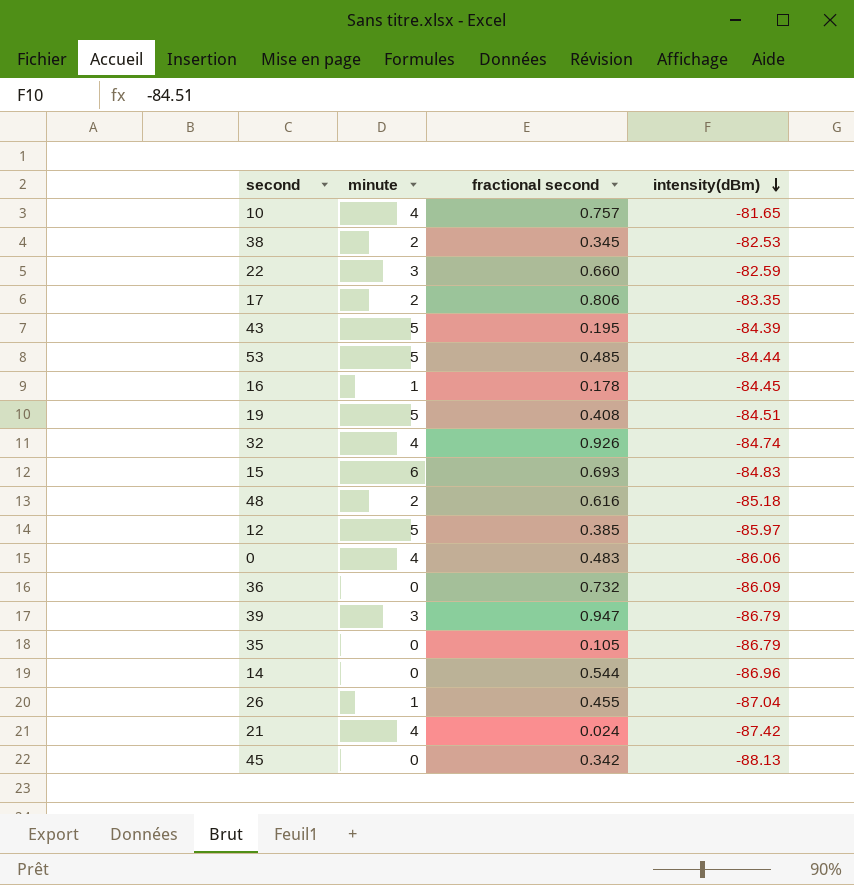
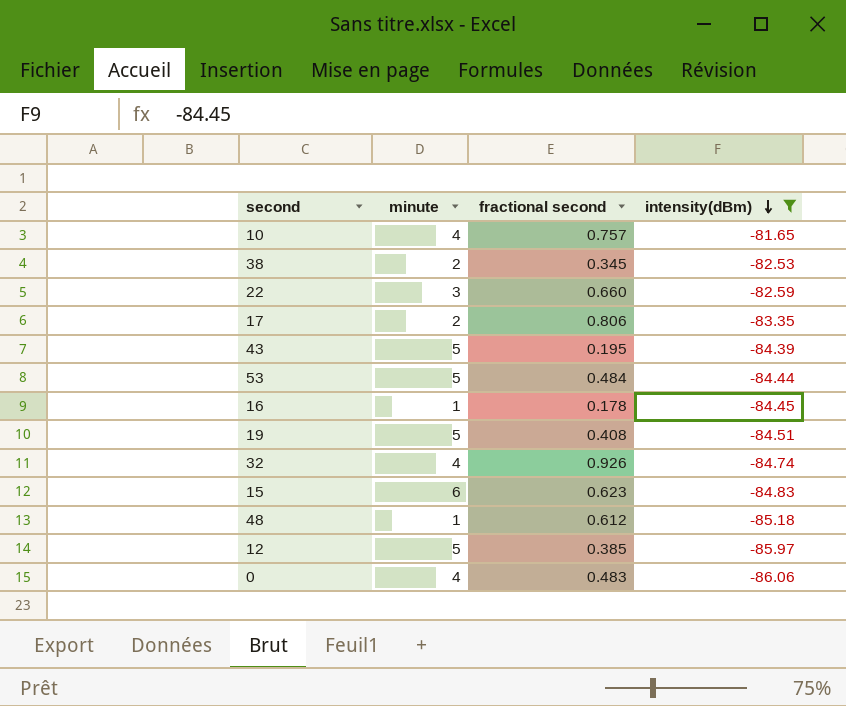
filter: none -> intensity(dBm) >= -86.06
53 | fractional second: 0.485 -> 0.484
15 | fractional second: 0.693 -> 0.623
48 | minute: 2 -> 1
48 | fractional second: 0.616 -> 0.612

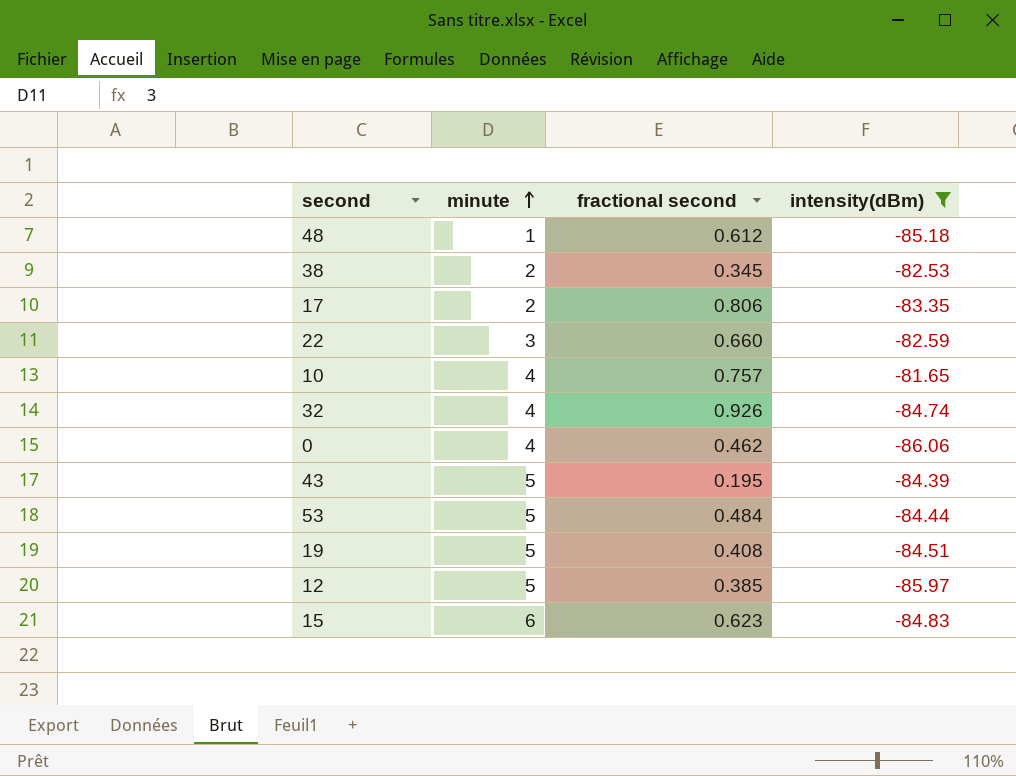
row order: intensity(dBm) descending -> minute ascending
row 16: 1 | 0.178 | -84.45 -> none
0 | fractional second: 0.483 -> 0.462

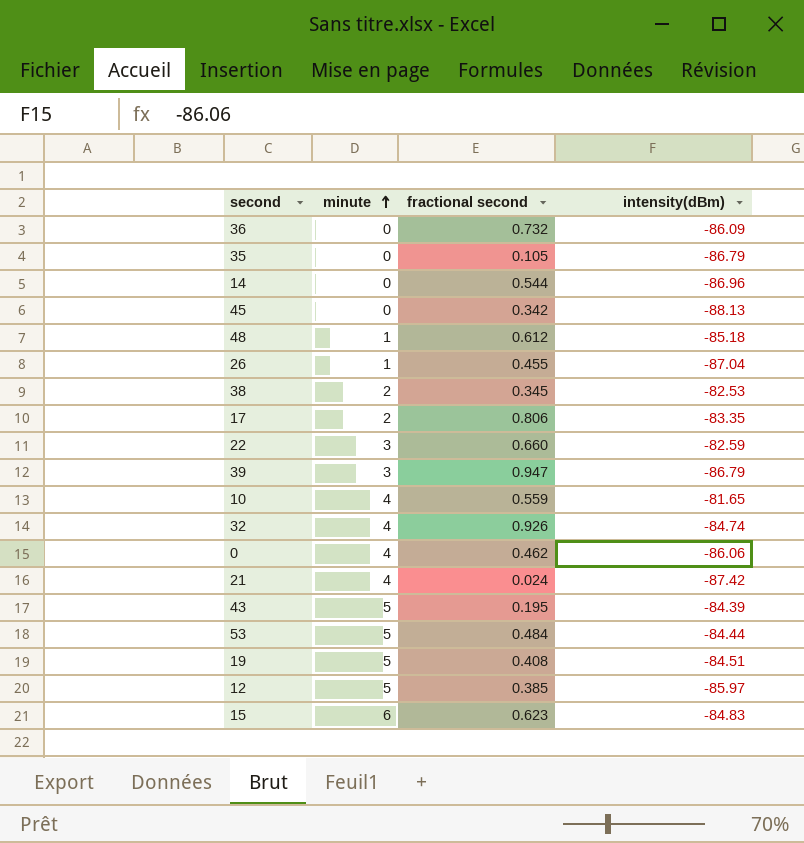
filter: intensity(dBm) >= -86.06 -> none
10 | fractional second: 0.757 -> 0.559

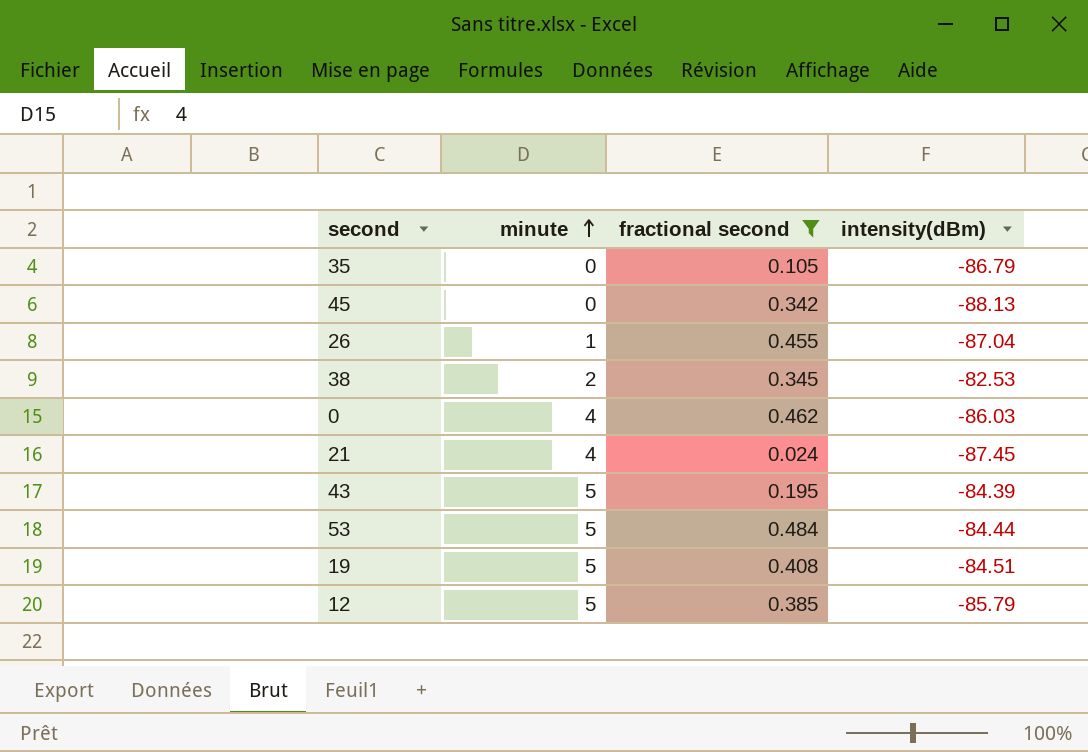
filter: none -> fractional second <= 0.484
0 | intensity(dBm): -86.06 -> -86.03
21 | intensity(dBm): -87.42 -> -87.45
12 | intensity(dBm): -85.97 -> -85.79

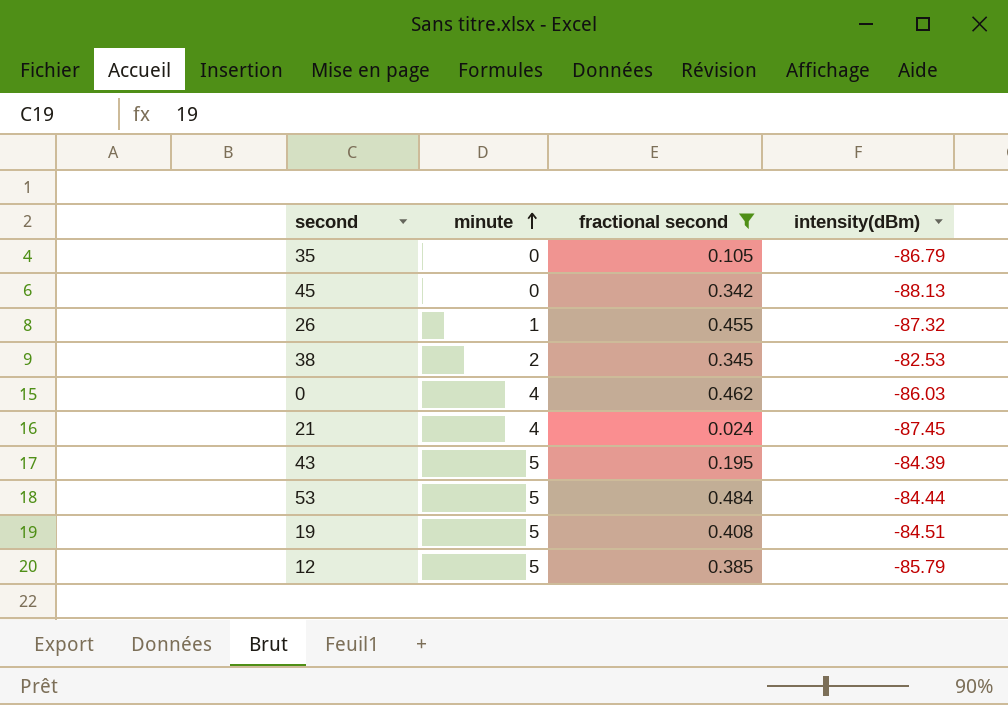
26 | intensity(dBm): -87.04 -> -87.32

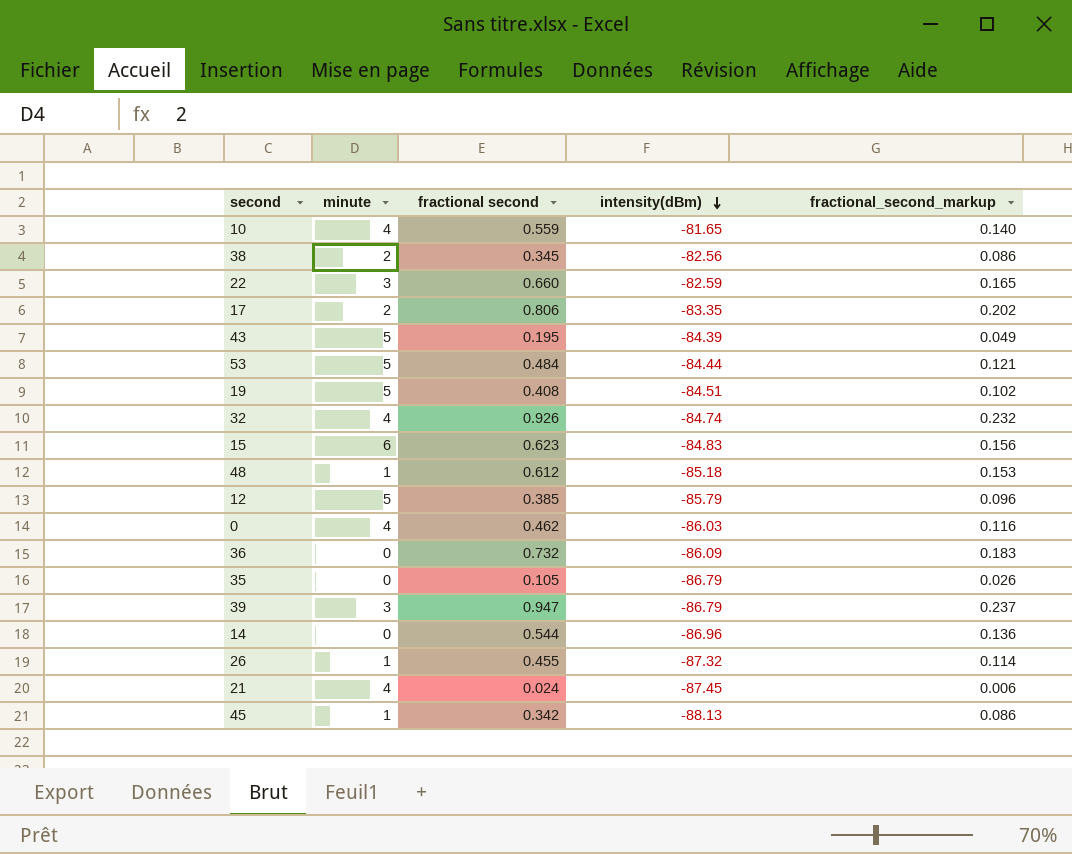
filter: fractional second <= 0.484 -> none
row order: minute ascending -> intensity(dBm) descending
column fractional_second_markup | formula: none -> [fractional second] * 0.25
38 | intensity(dBm): -82.53 -> -82.56
45 | minute: 0 -> 1

